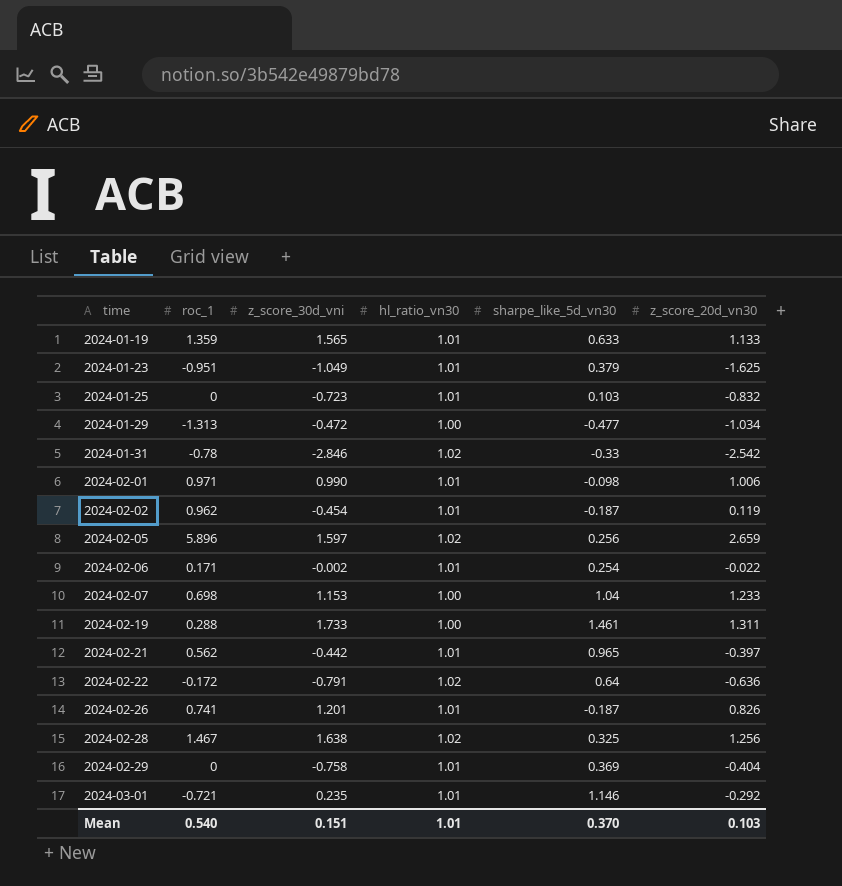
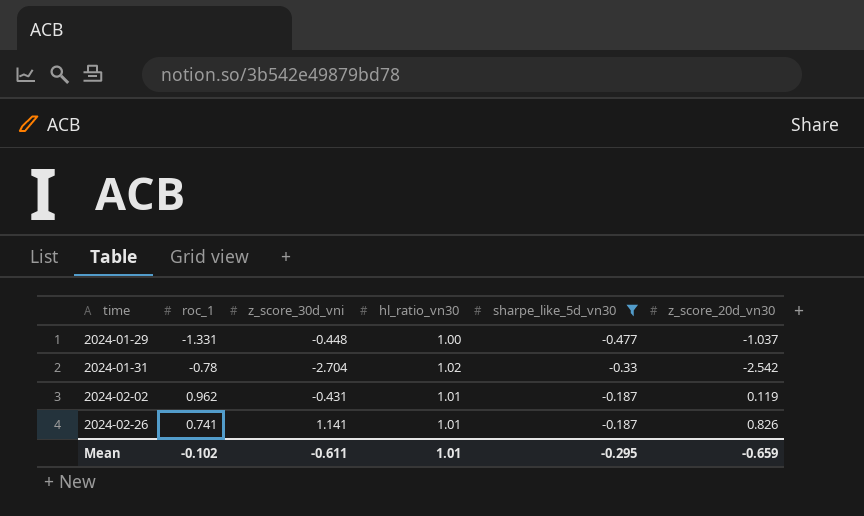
filter: none -> sharpe_like_5d_vn30 <= -0.187
2024-01-29 | roc_1: -1.313 -> -1.331
2024-01-29 | z_score_30d_vni: -0.472 -> -0.448
2024-01-29 | z_score_20d_vn30: -1.034 -> -1.037
2024-01-31 | z_score_30d_vni: -2.846 -> -2.704
2024-02-02 | z_score_30d_vni: -0.454 -> -0.431
2024-02-26 | z_score_30d_vni: 1.201 -> 1.141
Mean | roc_1: 0.540 -> -0.102
Mean | z_score_30d_vni: 0.151 -> -0.611
Mean | sharpe_like_5d_vn30: 0.370 -> -0.295
Mean | z_score_20d_vn30: 0.103 -> -0.659

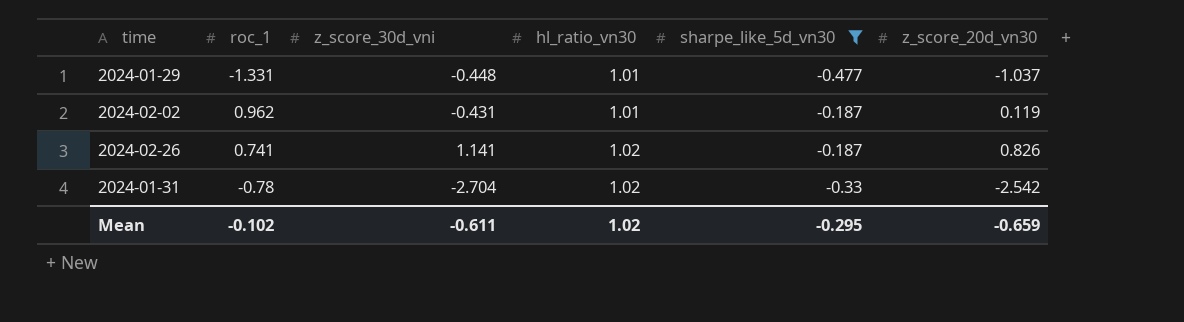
row order: time ascending -> hl_ratio_vn30 ascending
2024-01-29 | hl_ratio_vn30: 1.00 -> 1.01
2024-02-26 | hl_ratio_vn30: 1.01 -> 1.02
Mean | hl_ratio_vn30: 1.01 -> 1.02

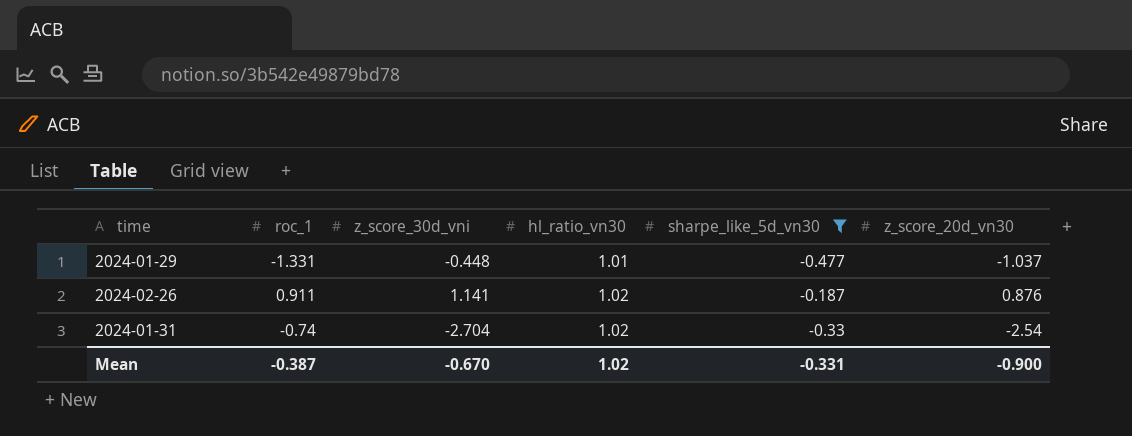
row 2024-02-02: 0.962 | -0.431 | 1.01 | -0.187 | 0.119 -> none
2024-02-26 | roc_1: 0.741 -> 0.911
2024-02-26 | z_score_20d_vn30: 0.826 -> 0.876
2024-01-31 | roc_1: -0.78 -> -0.74
2024-01-31 | z_score_20d_vn30: -2.542 -> -2.54
Mean | roc_1: -0.102 -> -0.387
Mean | z_score_30d_vni: -0.611 -> -0.670
Mean | sharpe_like_5d_vn30: -0.295 -> -0.331
Mean | z_score_20d_vn30: -0.659 -> -0.900

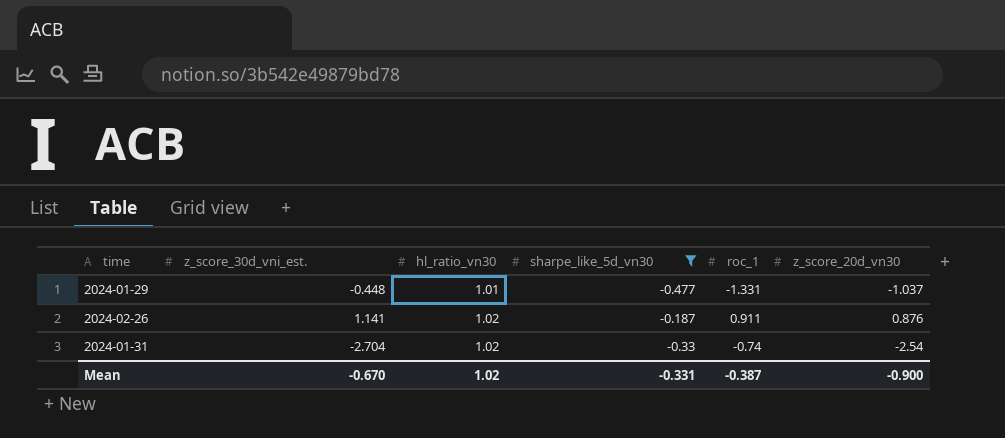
column name: z_score_30d_vni -> z_score_30d_vni_est.
column roc_1 | position: 2 -> 5

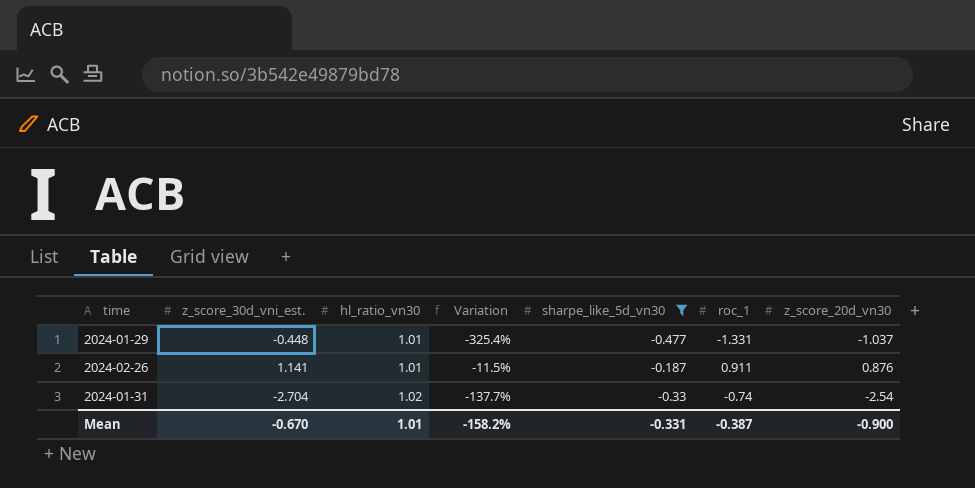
column Variation | formula: none -> ([hl_ratio_vn30] - [z_score_30d_vni_est.]) / [z_score_30d_vni_est.]
2024-02-26 | hl_ratio_vn30: 1.02 -> 1.01
Mean | hl_ratio_vn30: 1.02 -> 1.01

